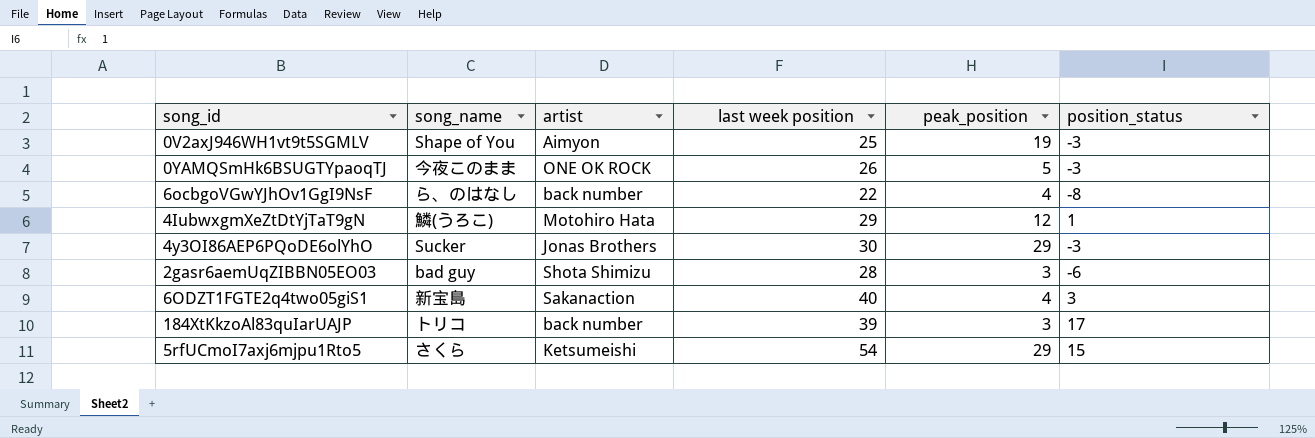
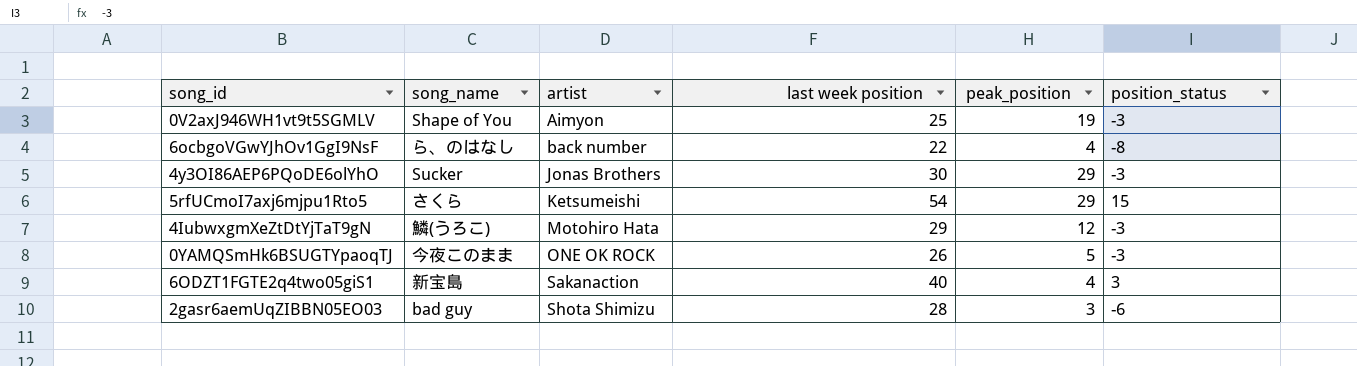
row order: none -> artist ascending
row 184XtKkzoAl83quIarUAJP: トリコ | back number | 39 | 3 | 17 -> none
4IubwxgmXeZtDtYjTaT9gN | position_status: 1 -> -3

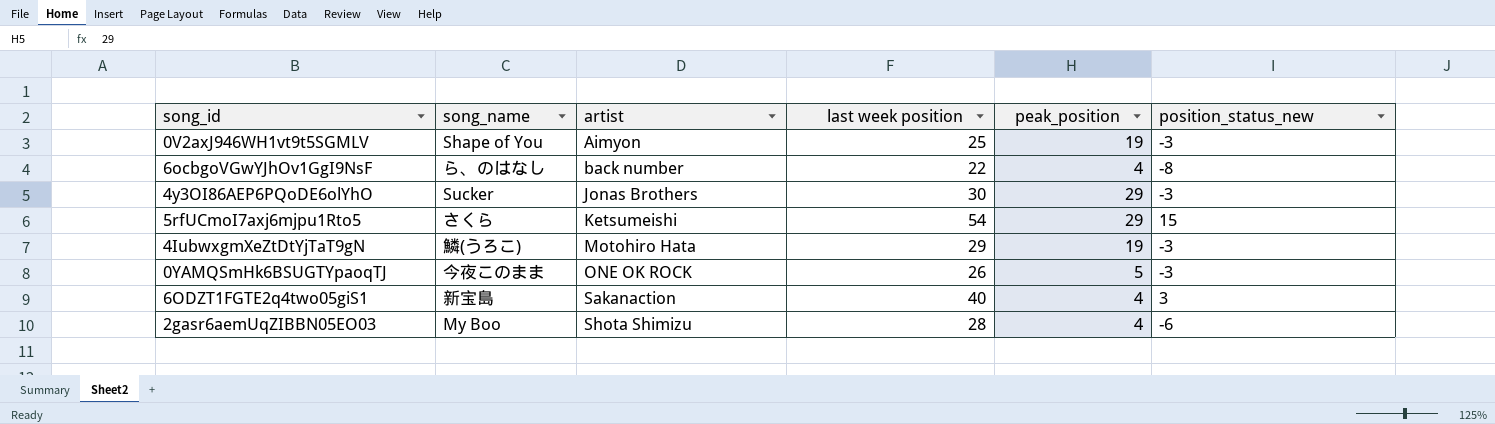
column name: position_status -> position_status_new
4IubwxgmXeZtDtYjTaT9gN | peak_position: 12 -> 19
2gasr6aemUqZIBBN05EO03 | song_name: bad guy -> My Boo
2gasr6aemUqZIBBN05EO03 | peak_position: 3 -> 4

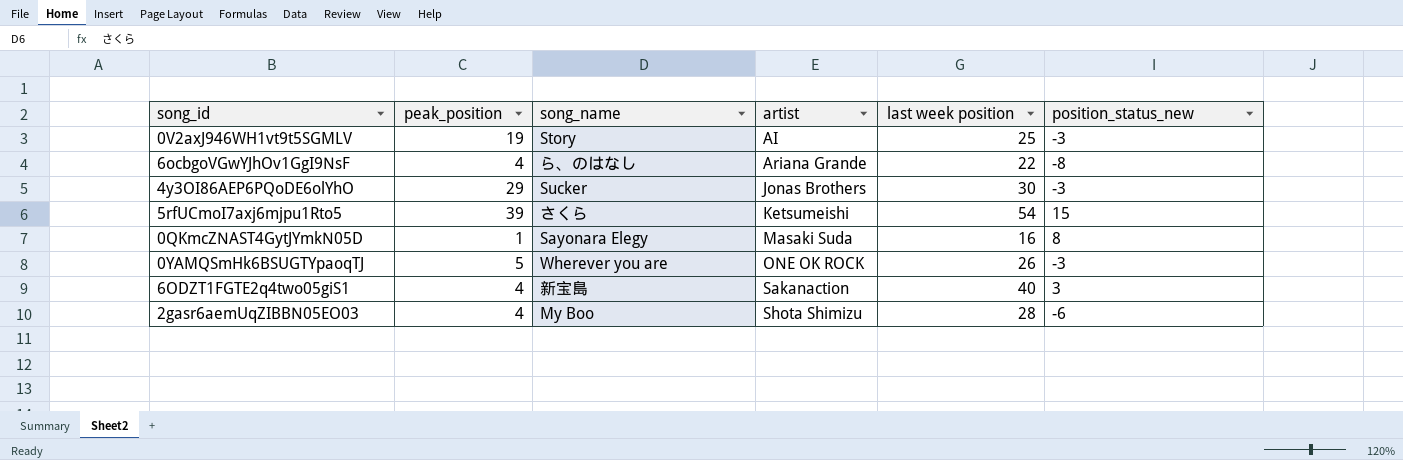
column peak_position | position: 5 -> 2
row 4IubwxgmXeZtDtYjTaT9gN: 鱗(うろこ) | Motohiro Hata | 29 | 19 | -3 -> none
0V2axJ946WH1vt9t5SGMLV | song_name: Shape of You -> Story
0V2axJ946WH1vt9t5SGMLV | artist: Aimyon -> AI
6ocbgoVGwYJhOv1GgI9NsF | artist: back number -> Ariana Grande
5rfUCmoI7axj6mjpu1Rto5 | peak_position: 29 -> 39
row 0QKmcZNAST4GytJYmkN05D: none -> 1 | Sayonara Elegy | Masaki Suda | 16 | 8
0YAMQSmHk6BSUGTYpaoqTJ | song_name: 今夜このまま -> Wherever you are

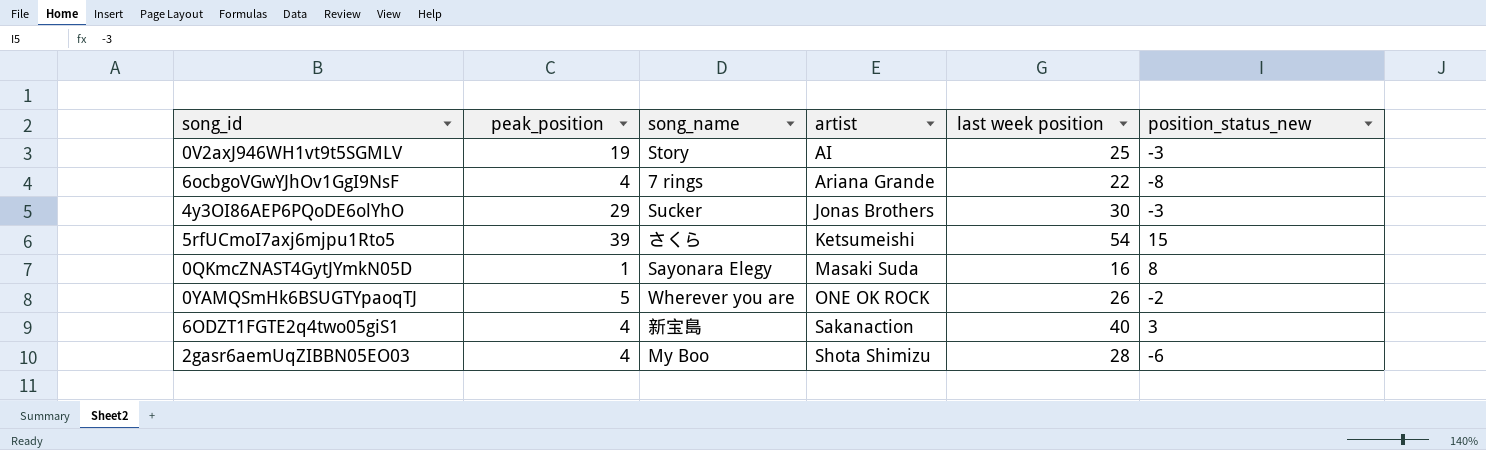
6ocbgoVGwYJhOv1GgI9NsF | song_name: ら、のはなし -> 7 rings
0YAMQSmHk6BSUGTYpaoqTJ | position_status_new: -3 -> -2

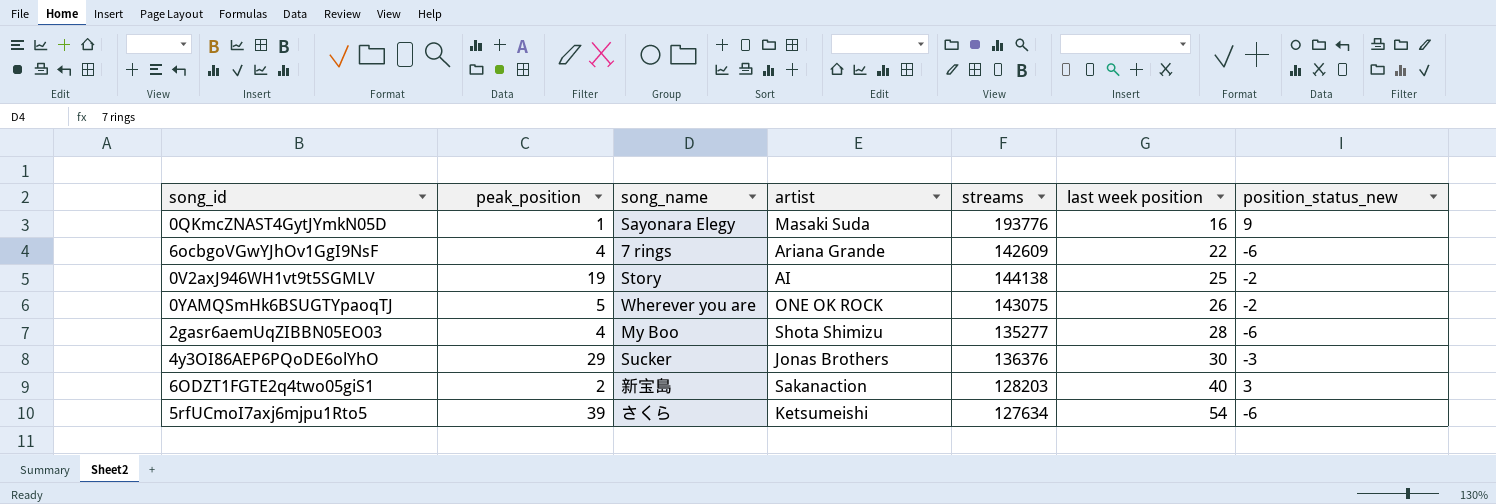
row order: artist ascending -> last week position ascending
column streams | position: none -> 5
0QKmcZNAST4GytJYmkN05D | position_status_new: 8 -> 9
6ocbgoVGwYJhOv1GgI9NsF | position_status_new: -8 -> -6
0V2axJ946WH1vt9t5SGMLV | position_status_new: -3 -> -2
6ODZT1FGTE2q4two05giS1 | peak_position: 4 -> 2
5rfUCmoI7axj6mjpu1Rto5 | position_status_new: 15 -> -6

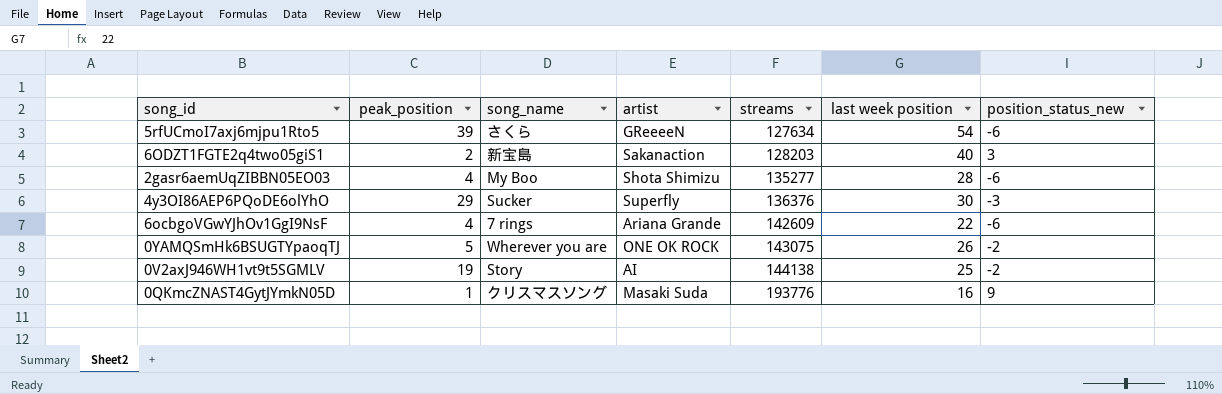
row order: last week position ascending -> streams ascending
5rfUCmoI7axj6mjpu1Rto5 | artist: Ketsumeishi -> GReeeeN
4y3OI86AEP6PQoDE6olYhO | artist: Jonas Brothers -> Superfly
0QKmcZNAST4GytJYmkN05D | song_name: Sayonara Elegy -> クリスマスソング

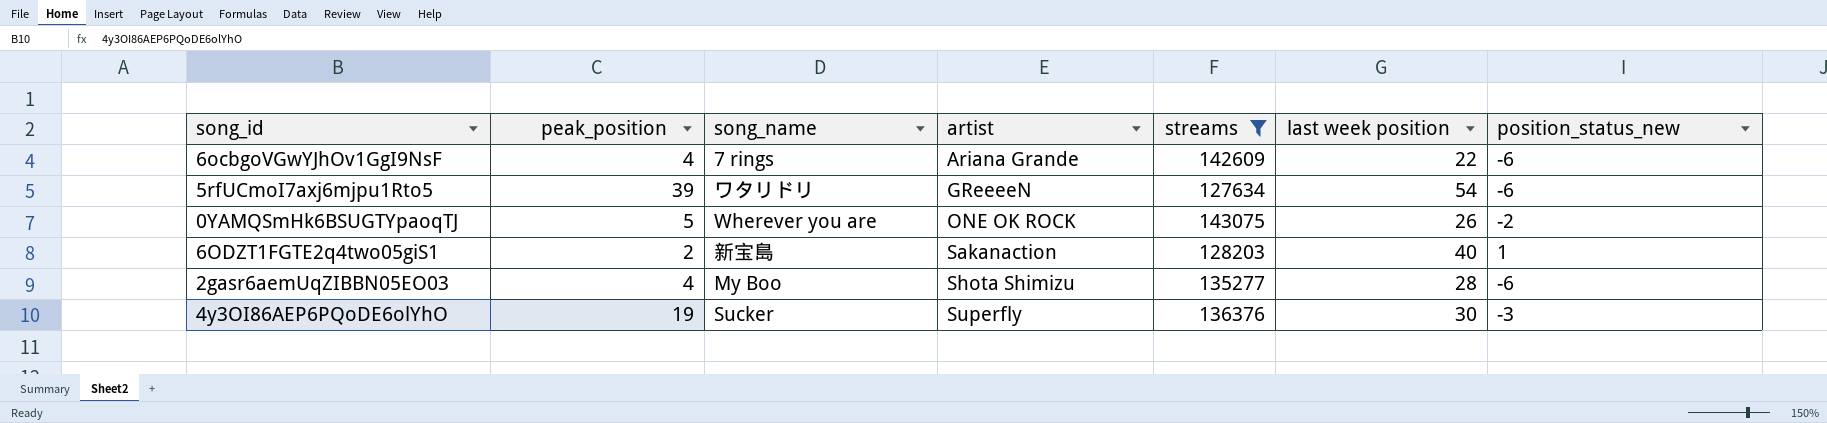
filter: none -> streams <= 143075
row order: streams ascending -> artist ascending
5rfUCmoI7axj6mjpu1Rto5 | song_name: さくら -> ワタリドリ
6ODZT1FGTE2q4two05giS1 | position_status_new: 3 -> 1
4y3OI86AEP6PQoDE6olYhO | peak_position: 29 -> 19

